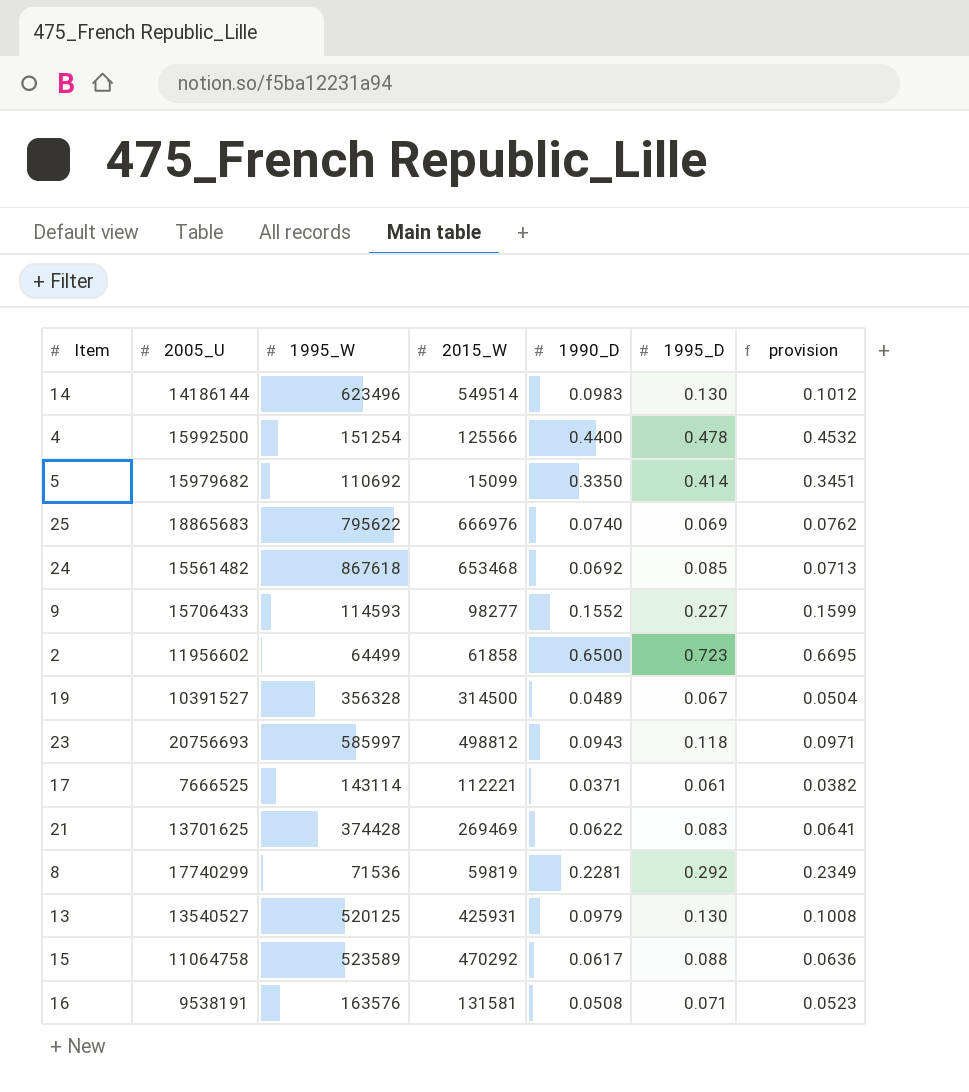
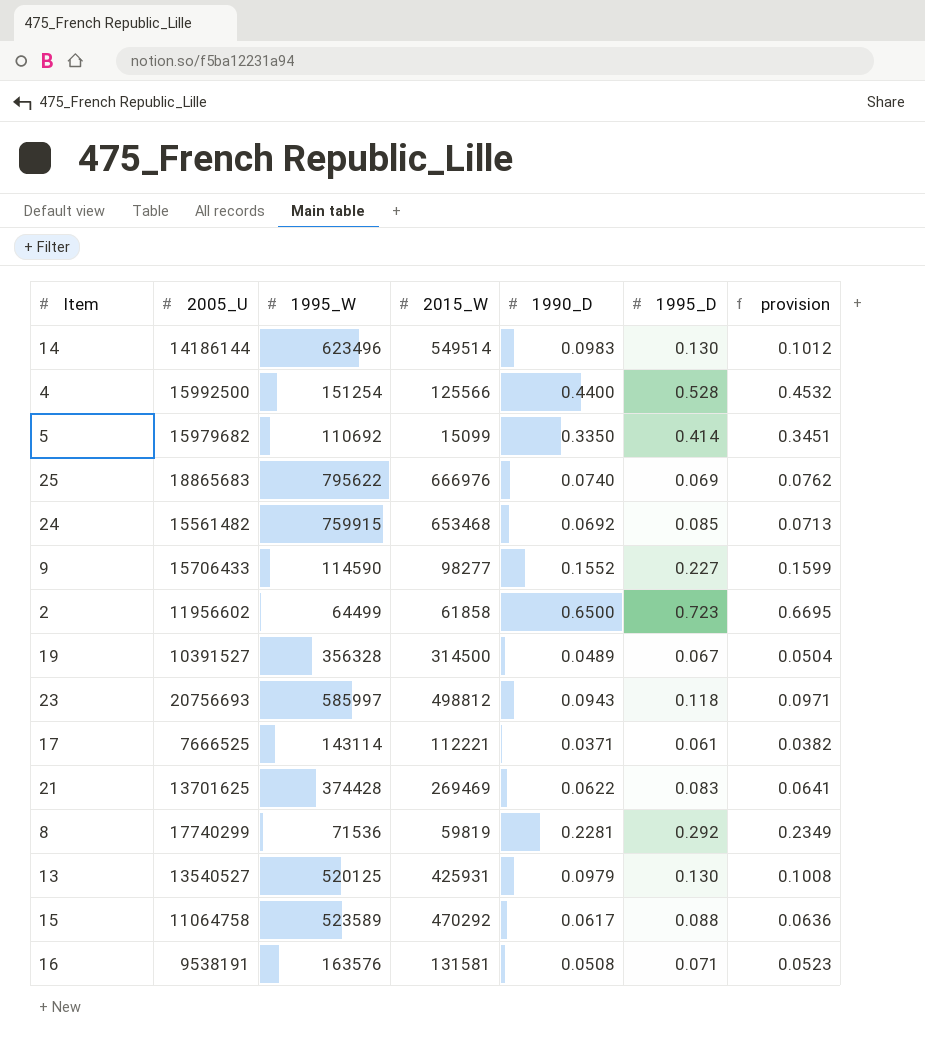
4 | 1995_D: 0.478 -> 0.528
24 | 1995_W: 867618 -> 759915
9 | 1995_W: 114593 -> 114590

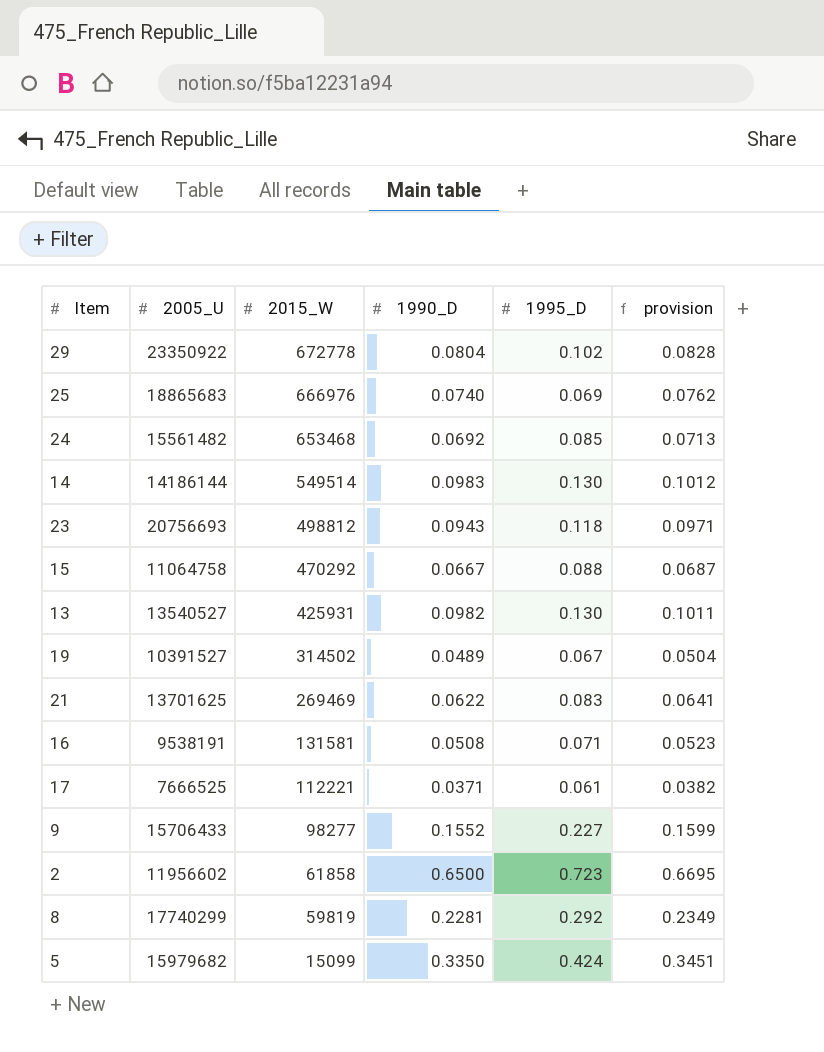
row order: none -> 2015_W descending
column 1995_W | position: 3 -> none
row 4: 15992500 | 151254 | 125566 | 0.4400 | 0.528 | 0.4532 -> none
row 29: none -> 23350922 | 672778 | 0.0804 | 0.102 | 0.0828
15 | 1990_D: 0.0617 -> 0.0667
15 | provision: 0.0636 -> 0.0687
13 | 1990_D: 0.0979 -> 0.0982
13 | provision: 0.1008 -> 0.1011
19 | 2015_W: 314500 -> 314502
5 | 1995_D: 0.414 -> 0.424

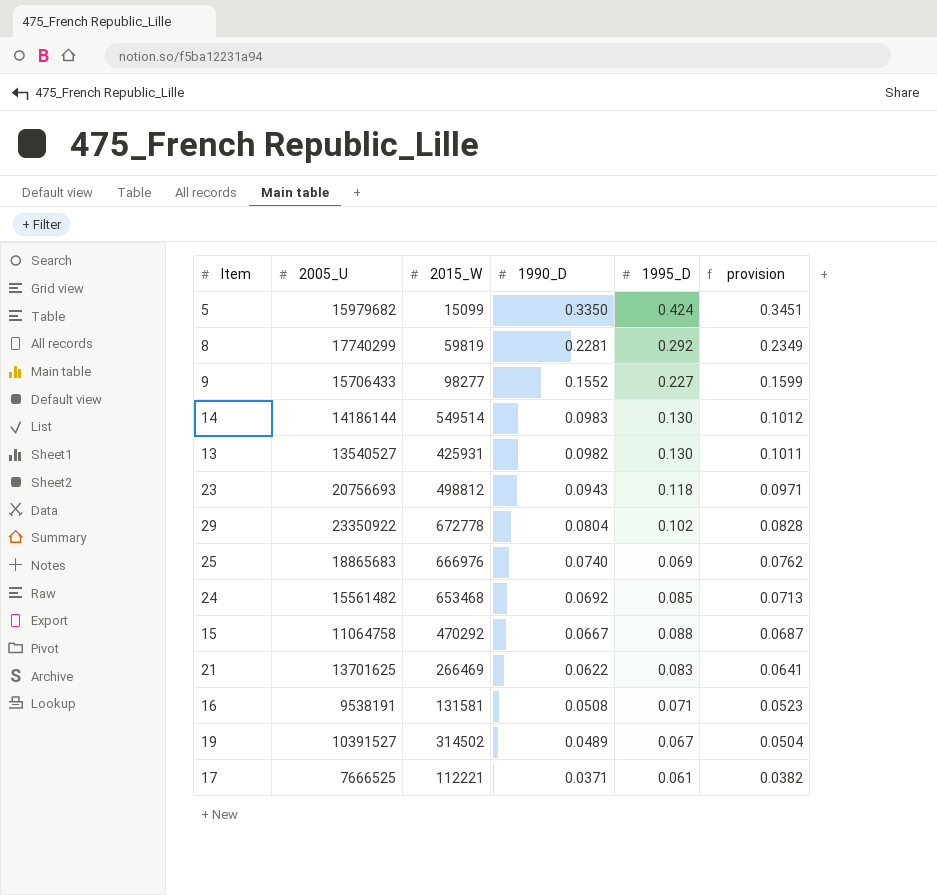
row order: 2015_W descending -> 1990_D descending
row 2: 11956602 | 61858 | 0.6500 | 0.723 | 0.6695 -> none
21 | 2015_W: 269469 -> 266469

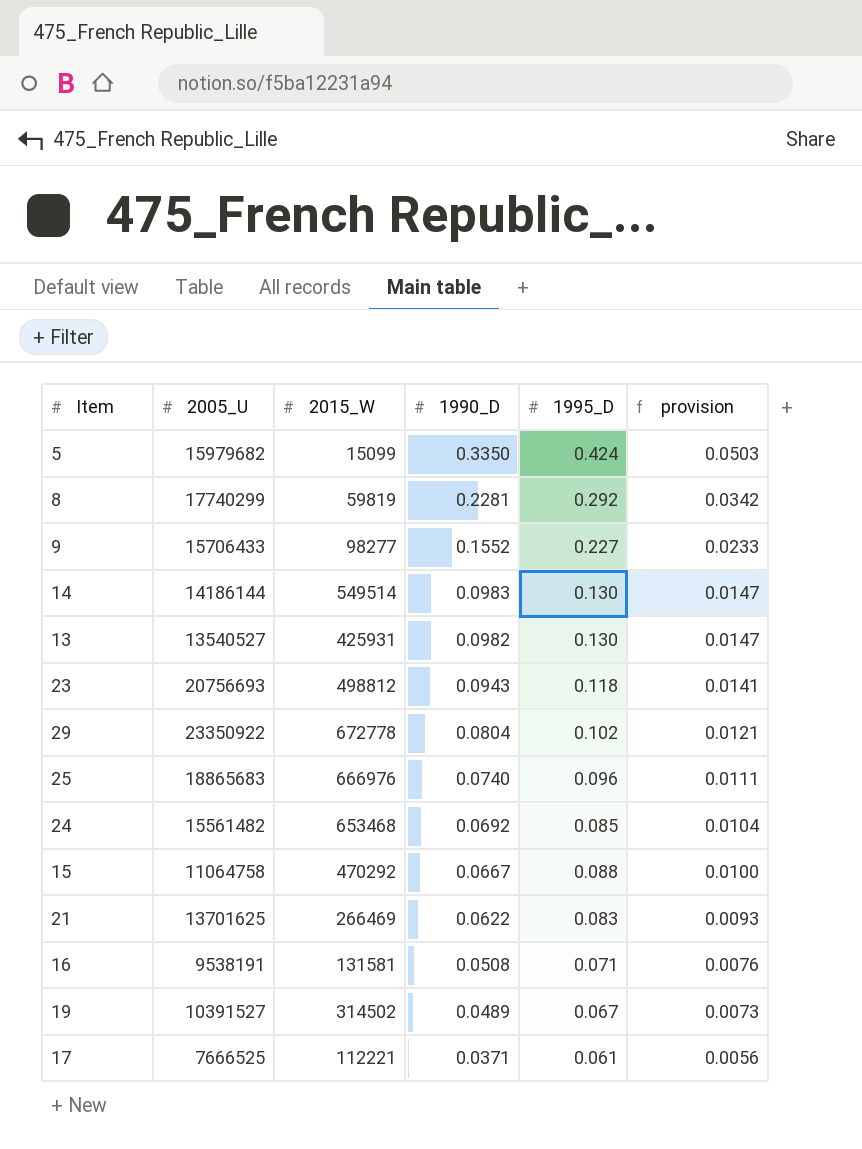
column provision | formula: [1990_D] * 1.03 -> [1990_D] * 0.15
25 | 1995_D: 0.069 -> 0.096

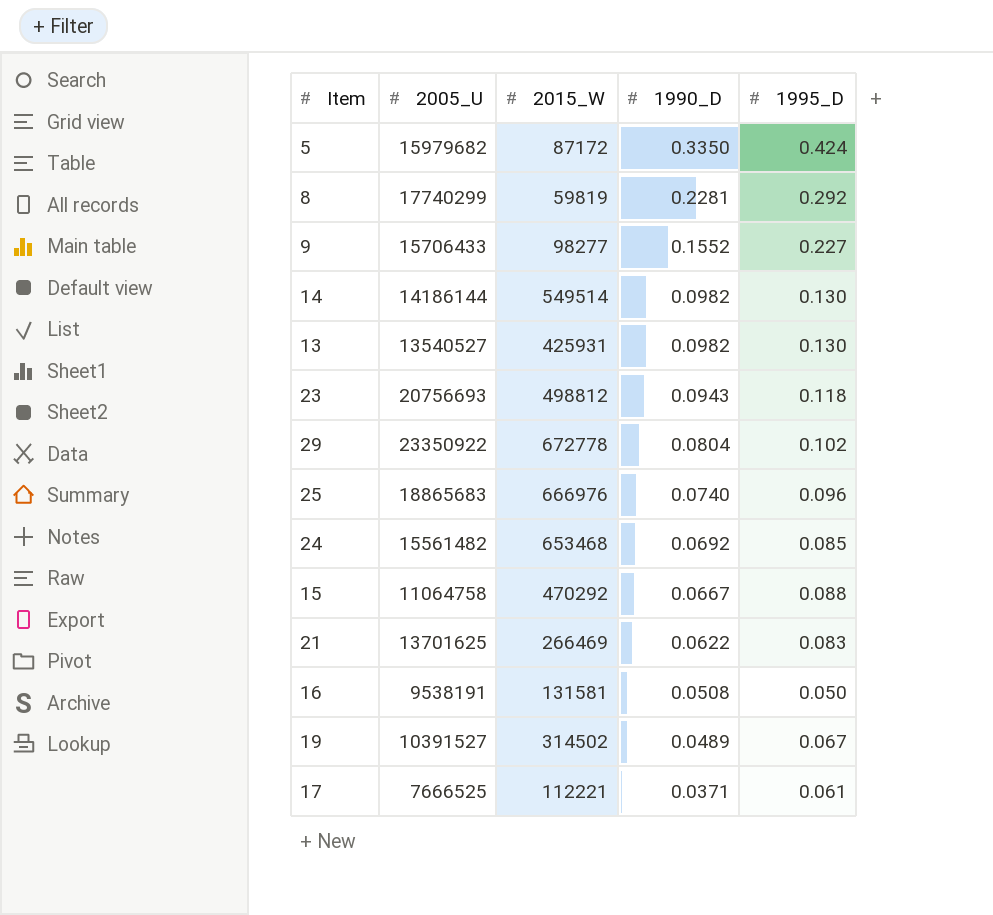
column provision | formula: [1990_D] * 0.15 -> none
5 | 2015_W: 15099 -> 87172
14 | 1990_D: 0.0983 -> 0.0982
16 | 1995_D: 0.071 -> 0.050

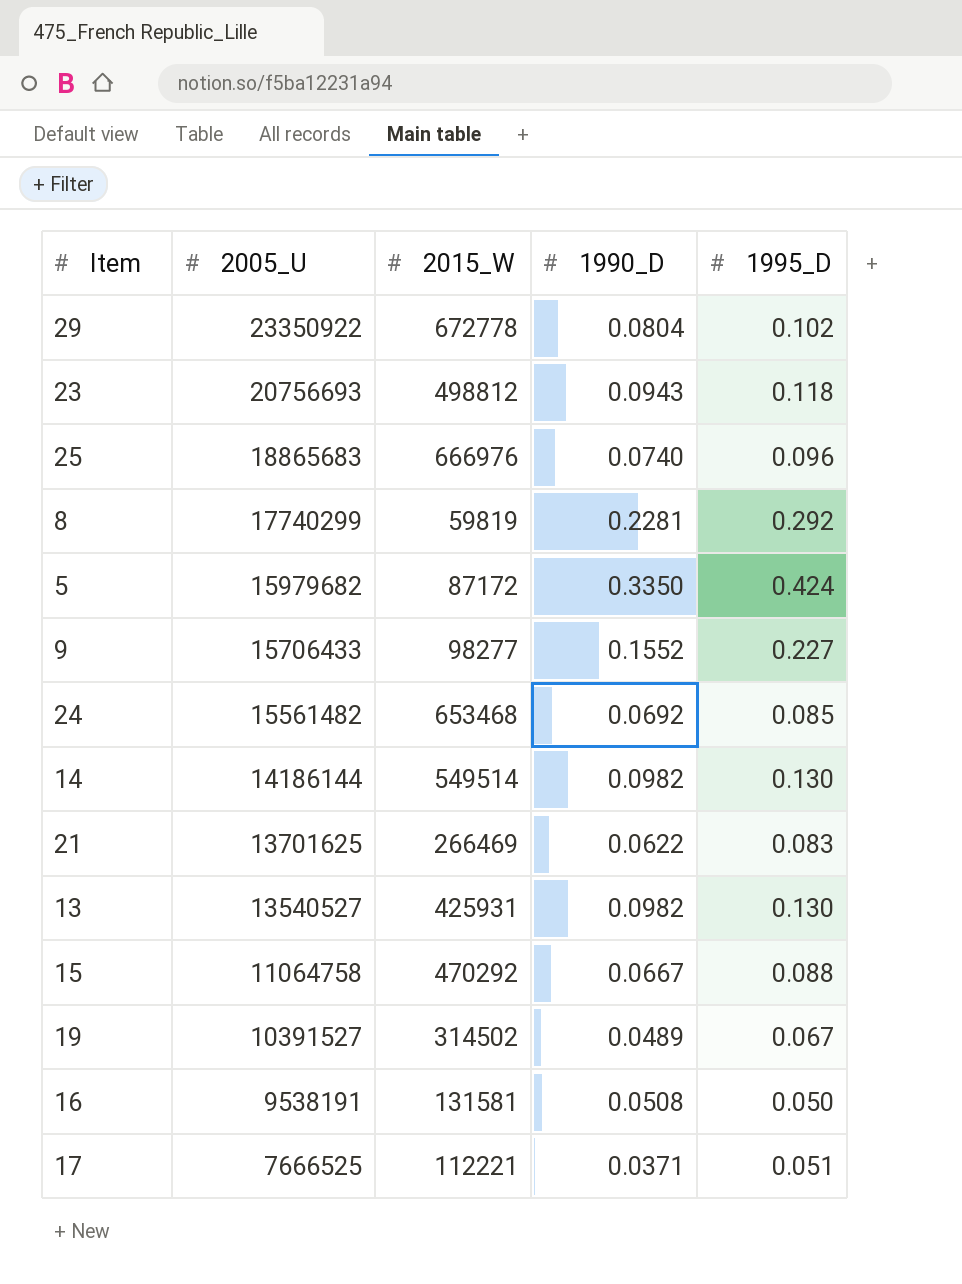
row order: 1990_D descending -> 2005_U descending
17 | 1995_D: 0.061 -> 0.051

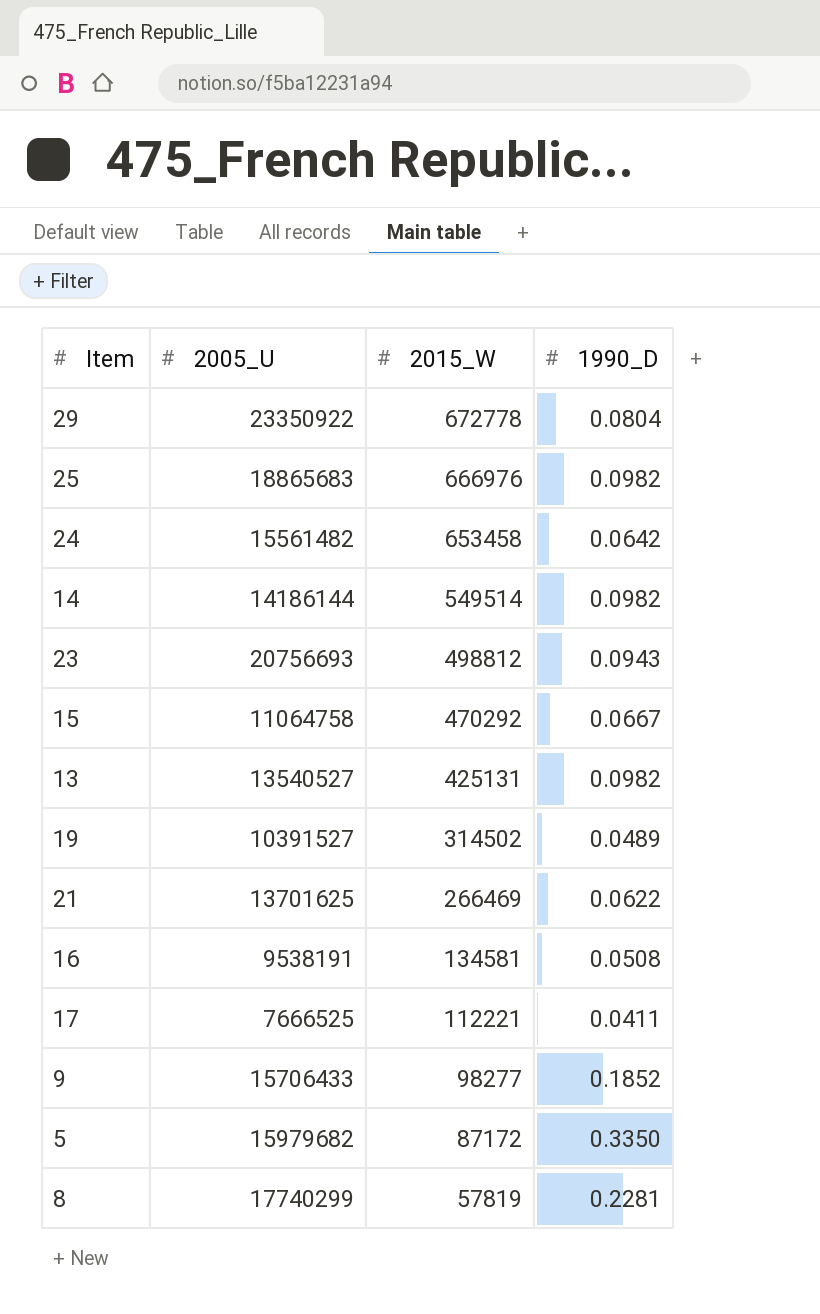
row order: 2005_U descending -> 2015_W descending
column 1995_D | position: 5 -> none
25 | 1990_D: 0.0740 -> 0.0982
24 | 2015_W: 653468 -> 653458
24 | 1990_D: 0.0692 -> 0.0642
13 | 2015_W: 425931 -> 425131
16 | 2015_W: 131581 -> 134581
17 | 1990_D: 0.0371 -> 0.0411
9 | 1990_D: 0.1552 -> 0.1852
8 | 2015_W: 59819 -> 57819

